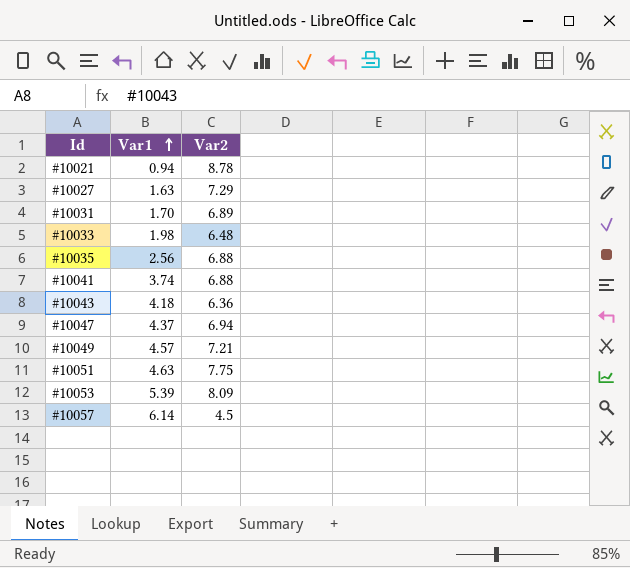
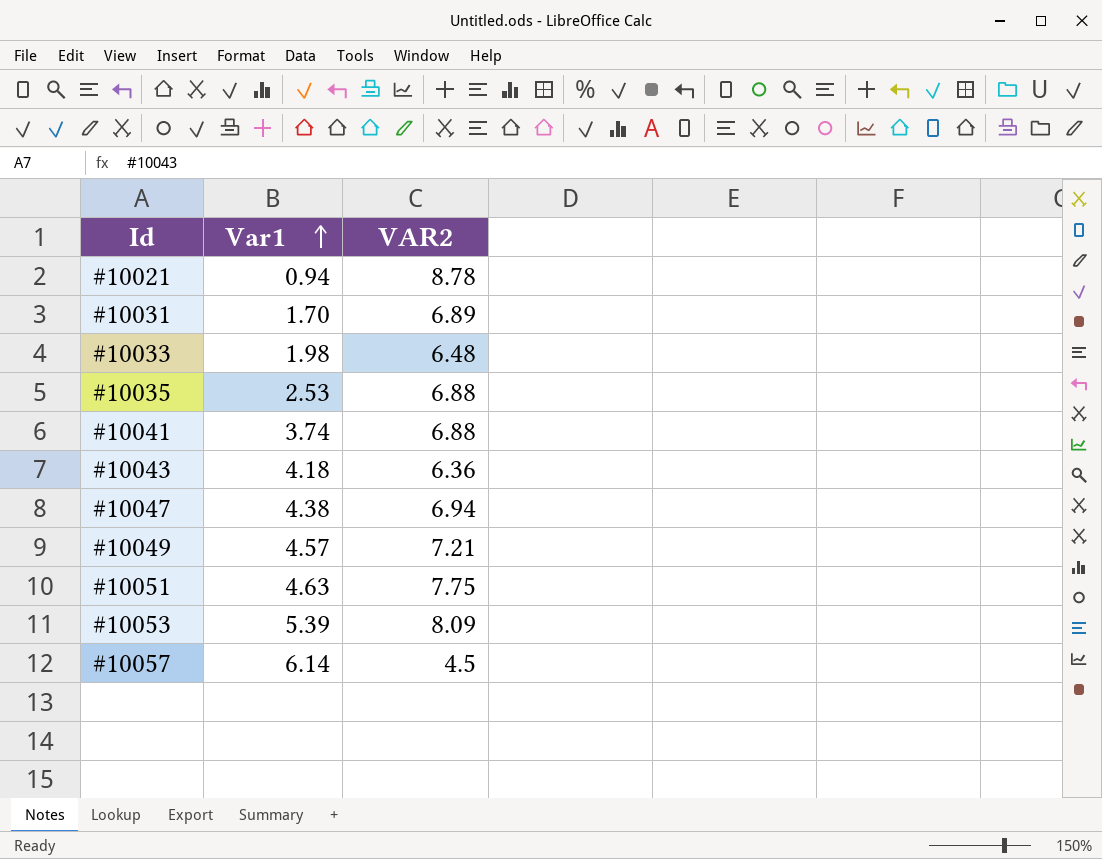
column name: Var2 -> VAR2
row #10027: 1.63 | 7.29 -> none
#10035 | Var1: 2.56 -> 2.53
#10047 | Var1: 4.37 -> 4.38

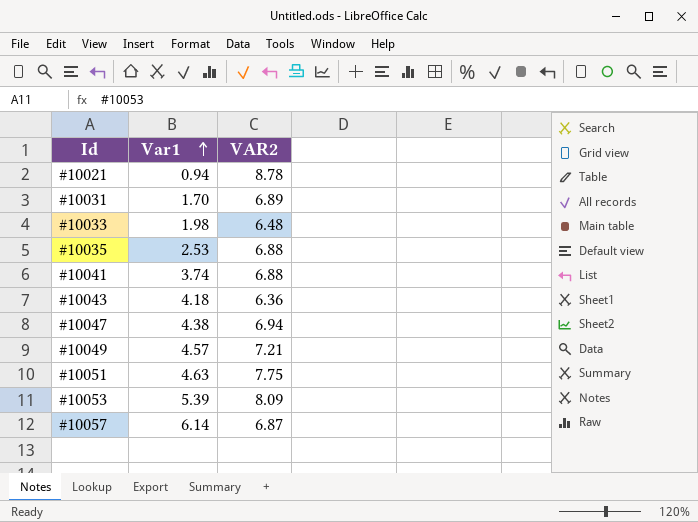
#10057 | VAR2: 4.5 -> 6.87

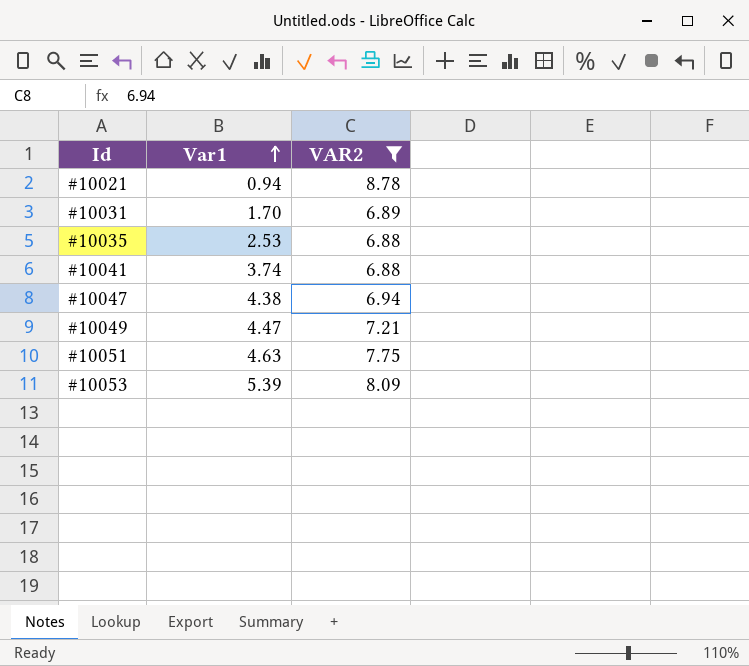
filter: none -> VAR2 >= 6.88
#10049 | Var1: 4.57 -> 4.47

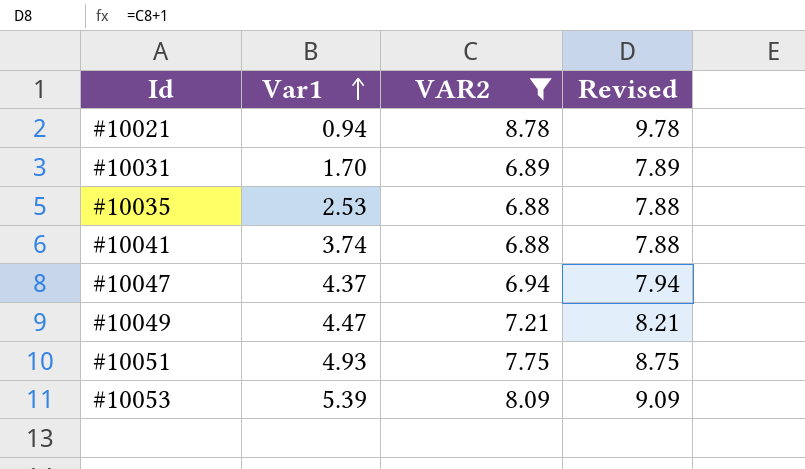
column Revised | formula: none -> [VAR2] + 1
#10047 | Var1: 4.38 -> 4.37
#10051 | Var1: 4.63 -> 4.93

